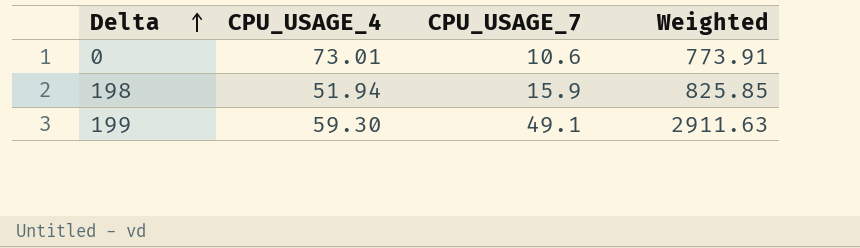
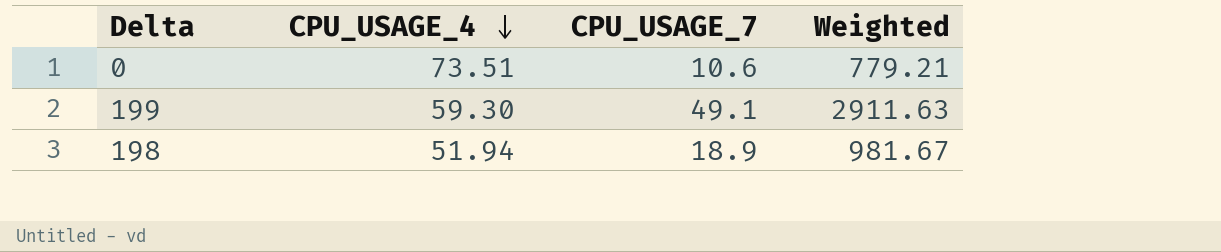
row order: Delta ascending -> CPU_USAGE_4 descending
0 | CPU_USAGE_4: 73.01 -> 73.51
0 | Weighted: 773.91 -> 779.21
198 | CPU_USAGE_7: 15.9 -> 18.9
198 | Weighted: 825.85 -> 981.67

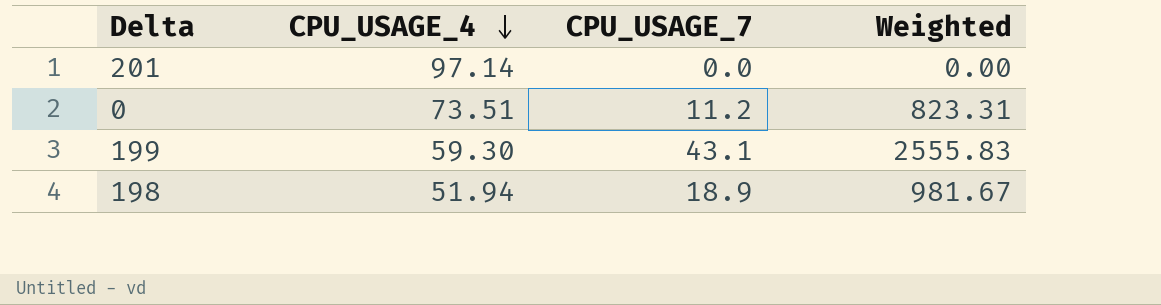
row 201: none -> 97.14 | 0.0 | 0.00
0 | CPU_USAGE_7: 10.6 -> 11.2
0 | Weighted: 779.21 -> 823.31
199 | CPU_USAGE_7: 49.1 -> 43.1
199 | Weighted: 2911.63 -> 2555.83

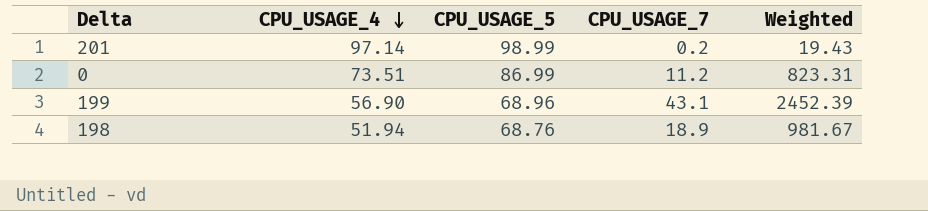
column CPU_USAGE_5 | position: none -> 3
201 | CPU_USAGE_7: 0.0 -> 0.2
201 | Weighted: 0.00 -> 19.43
199 | CPU_USAGE_4: 59.30 -> 56.90
199 | Weighted: 2555.83 -> 2452.39

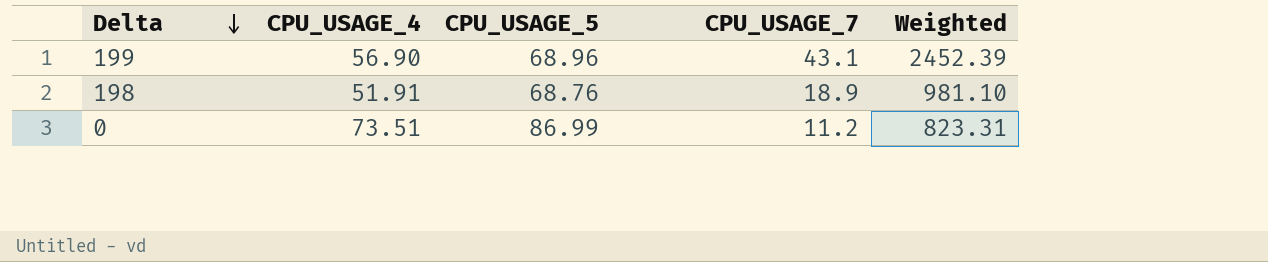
row order: CPU_USAGE_4 descending -> Delta descending
row 201: 97.14 | 98.99 | 0.2 | 19.43 -> none
198 | CPU_USAGE_4: 51.94 -> 51.91
198 | Weighted: 981.67 -> 981.10

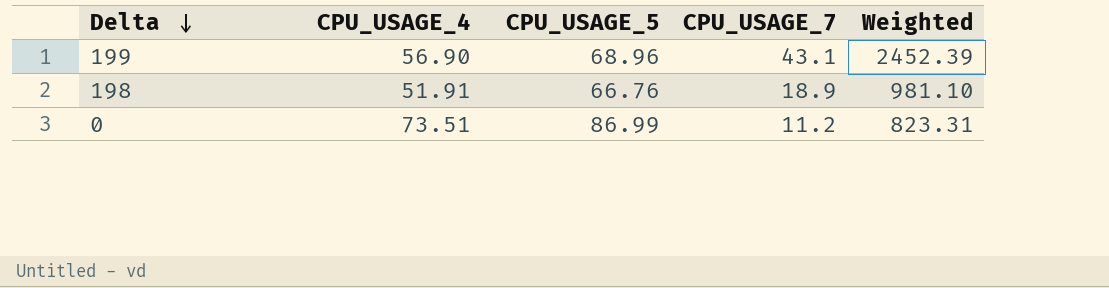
198 | CPU_USAGE_5: 68.76 -> 66.76

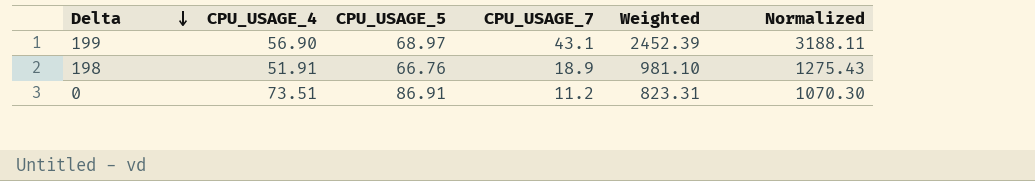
column Normalized | formula: none -> [Weighted] * 1.3
199 | CPU_USAGE_5: 68.96 -> 68.97
0 | CPU_USAGE_5: 86.99 -> 86.91

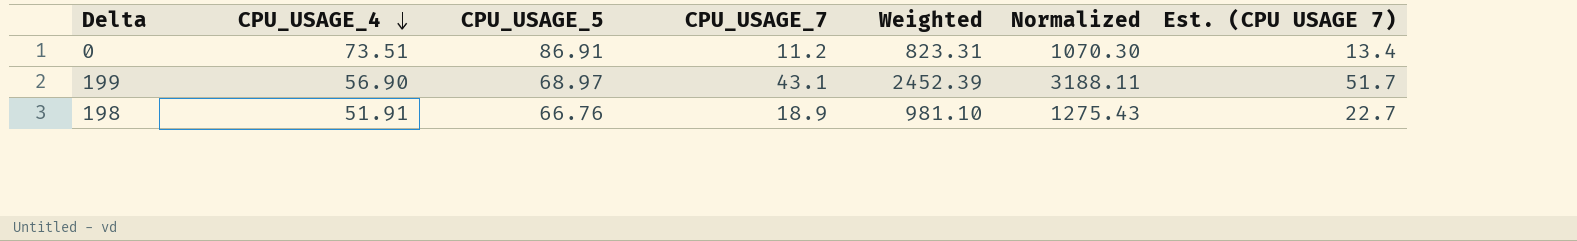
row order: Delta descending -> CPU_USAGE_4 descending
column Est. (CPU USAGE 7) | formula: none -> [CPU_USAGE_7] * 1.2

